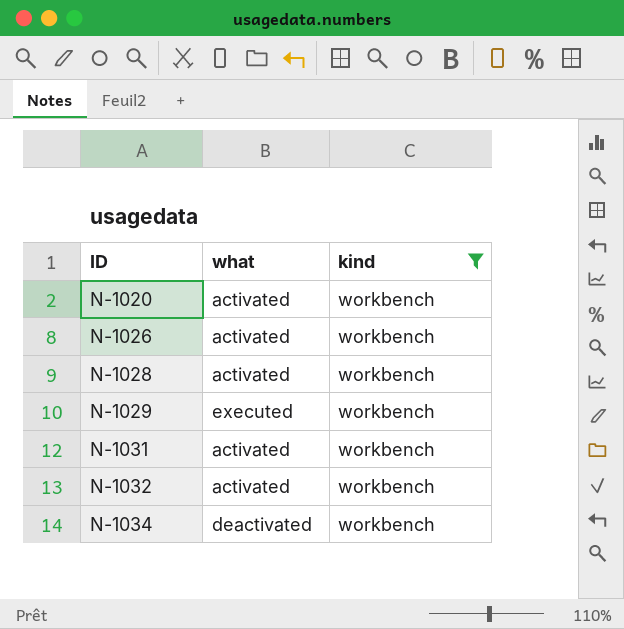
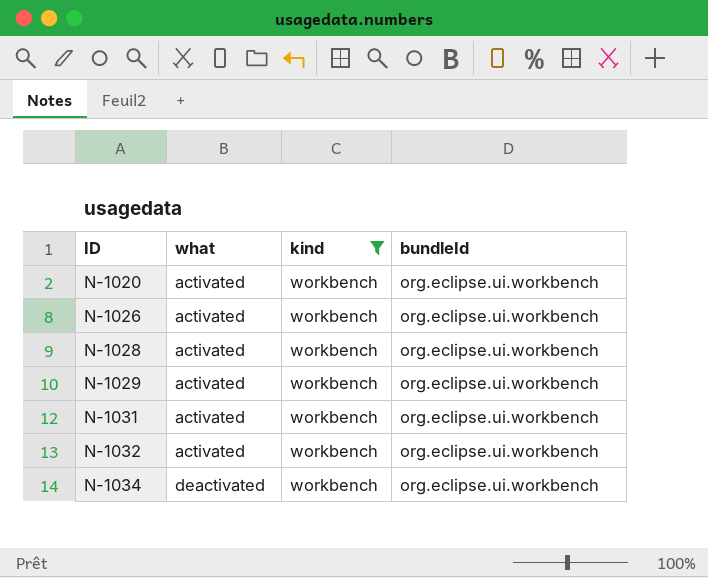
column bundleId | position: none -> 4
N-1029 | what: executed -> activated

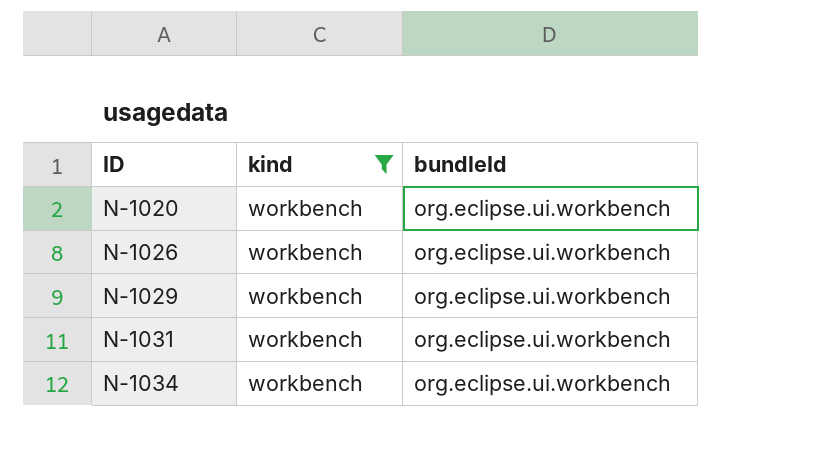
column what | position: 2 -> none
row N-1028: activated | workbench | org.eclipse.ui.workbench -> none
row N-1032: activated | workbench | org.eclipse.ui.workbench -> none

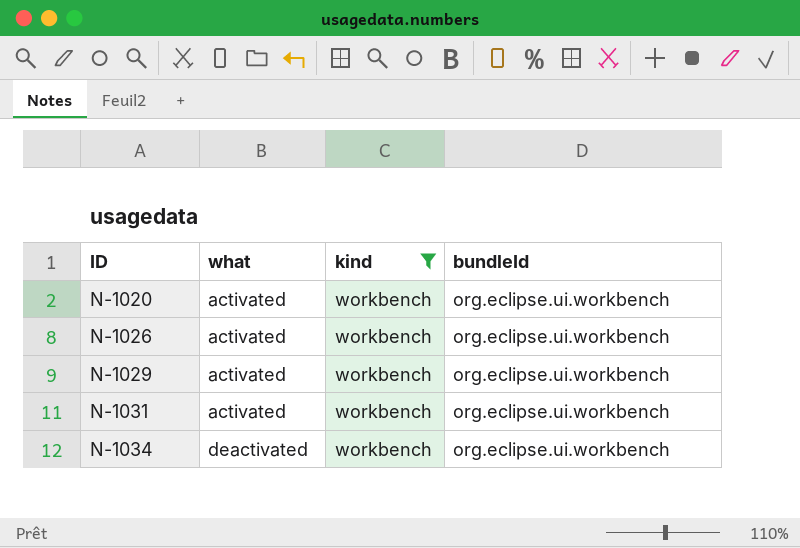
column what | position: none -> 2

